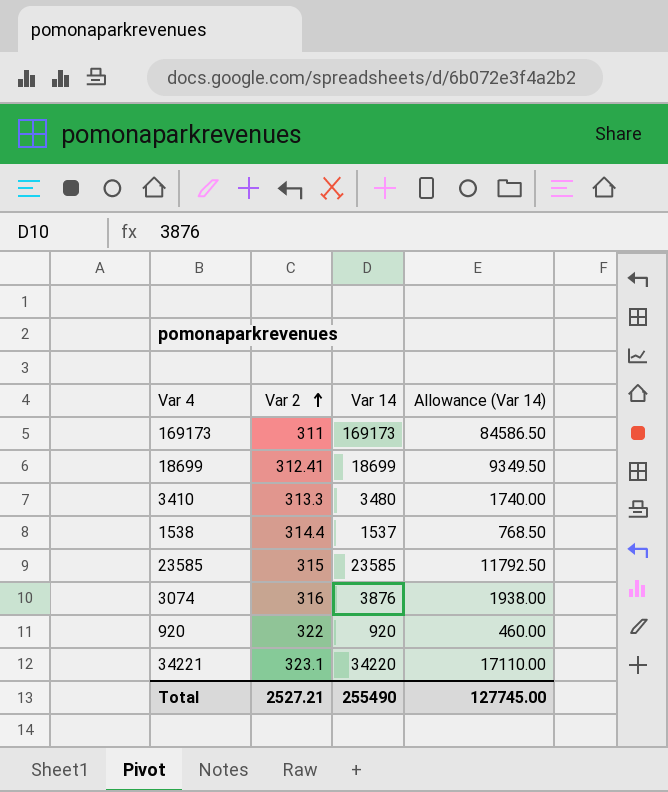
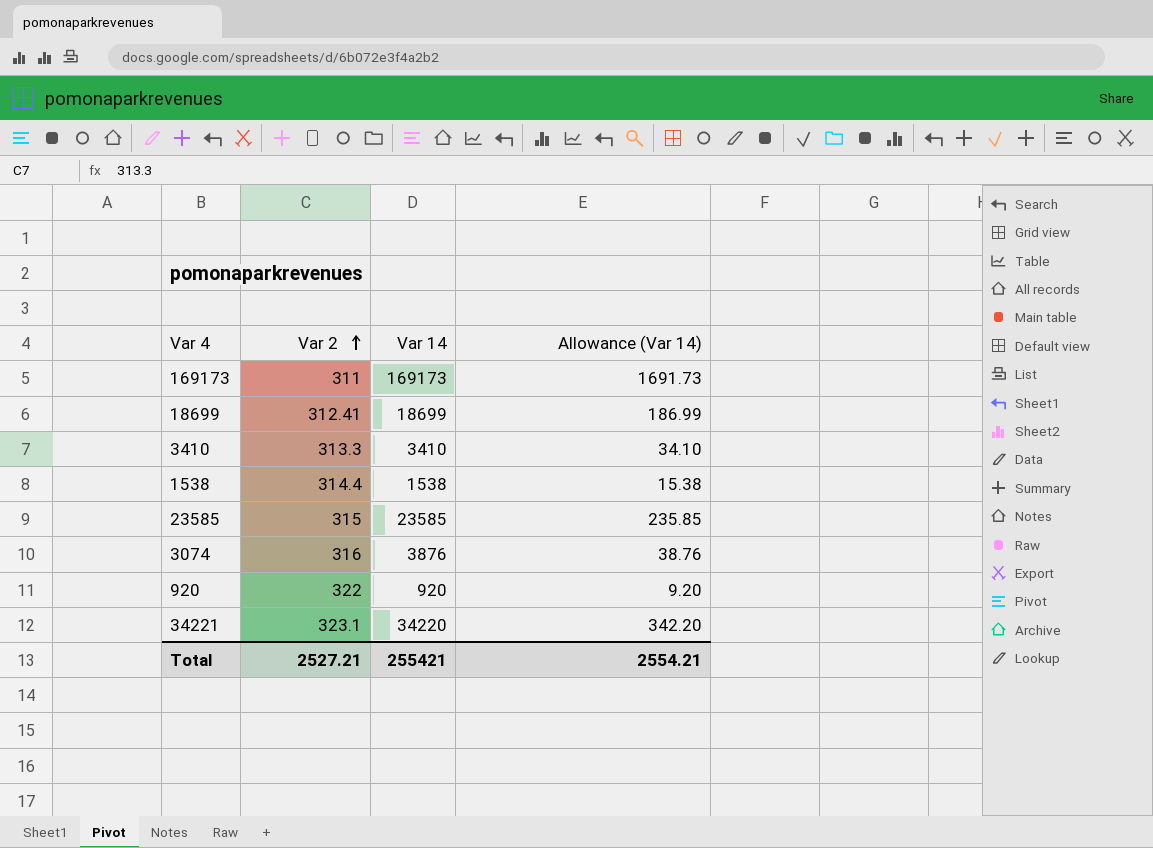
column Allowance (Var 14) | formula: [Var 14] * 0.5 -> [Var 14] * 0.01
3410 | Var 14: 3480 -> 3410
1538 | Var 14: 1537 -> 1538
Total | Var 14: 255490 -> 255421
Total | Allowance (Var 14): 127745.00 -> 2554.21

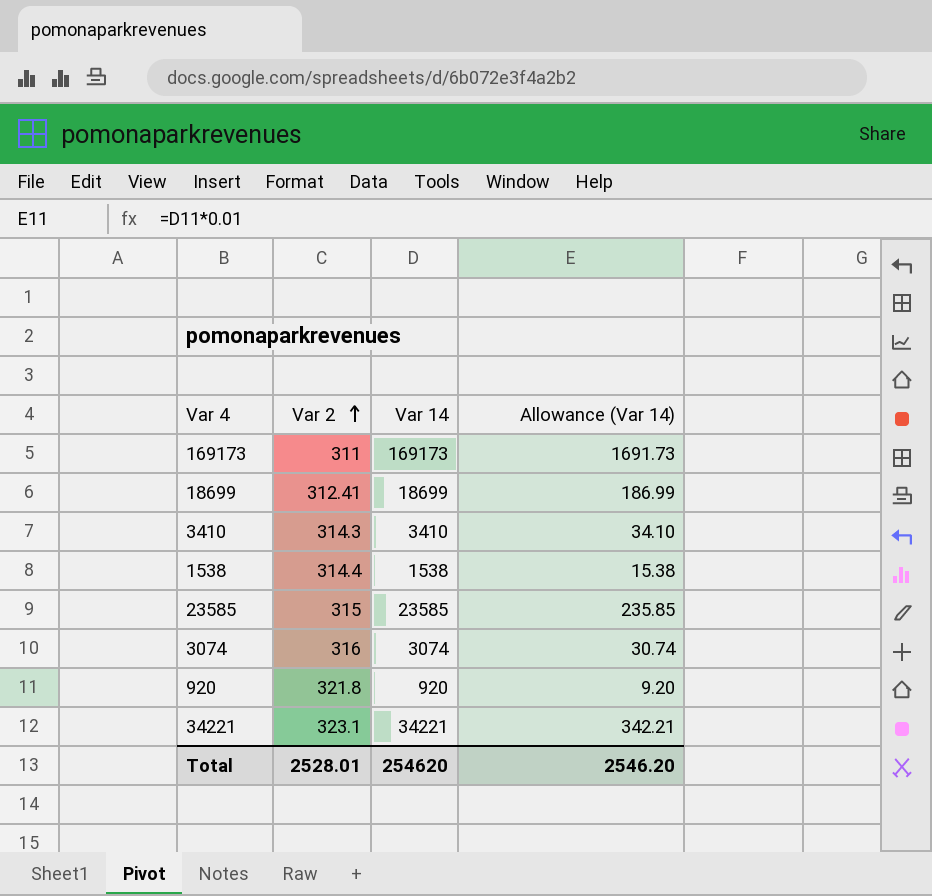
3410 | Var 2: 313.3 -> 314.3
3074 | Var 14: 3876 -> 3074
3074 | Allowance (Var 14): 38.76 -> 30.74
920 | Var 2: 322 -> 321.8
34221 | Var 14: 34220 -> 34221
34221 | Allowance (Var 14): 342.20 -> 342.21
Total | Var 2: 2527.21 -> 2528.01
Total | Var 14: 255421 -> 254620
Total | Allowance (Var 14): 2554.21 -> 2546.20

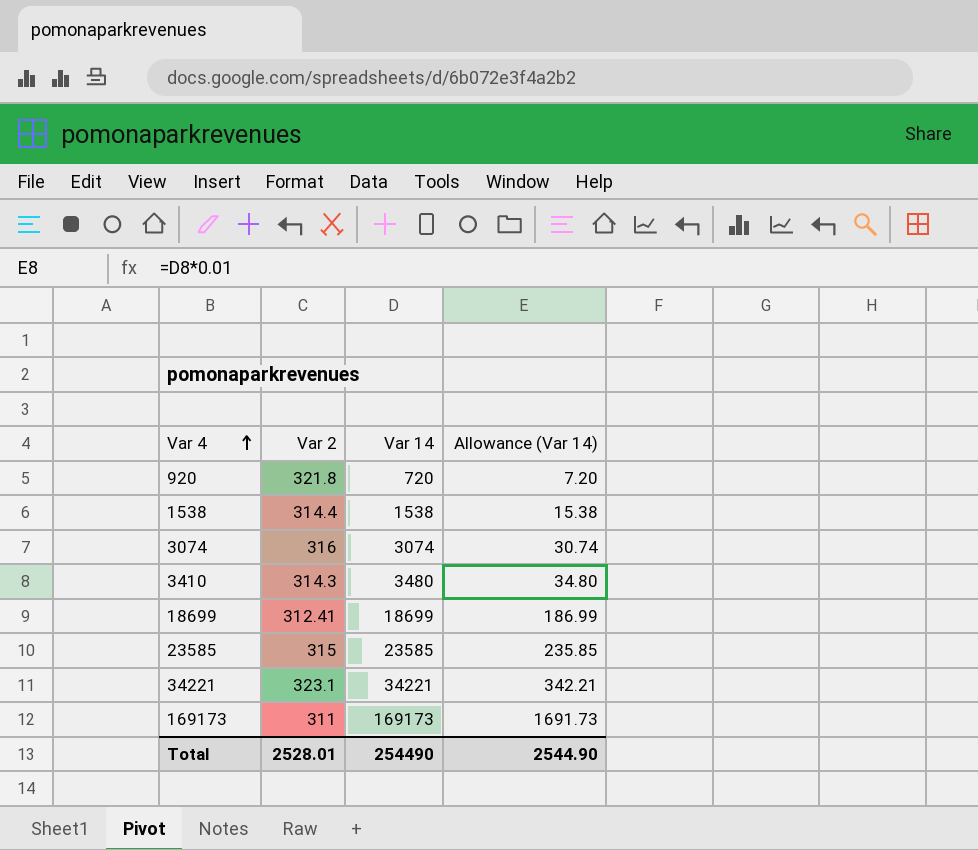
row order: Var 2 ascending -> Var 4 ascending
920 | Var 14: 920 -> 720
920 | Allowance (Var 14): 9.20 -> 7.20
3410 | Var 14: 3410 -> 3480
3410 | Allowance (Var 14): 34.10 -> 34.80
Total | Var 14: 254620 -> 254490
Total | Allowance (Var 14): 2546.20 -> 2544.90

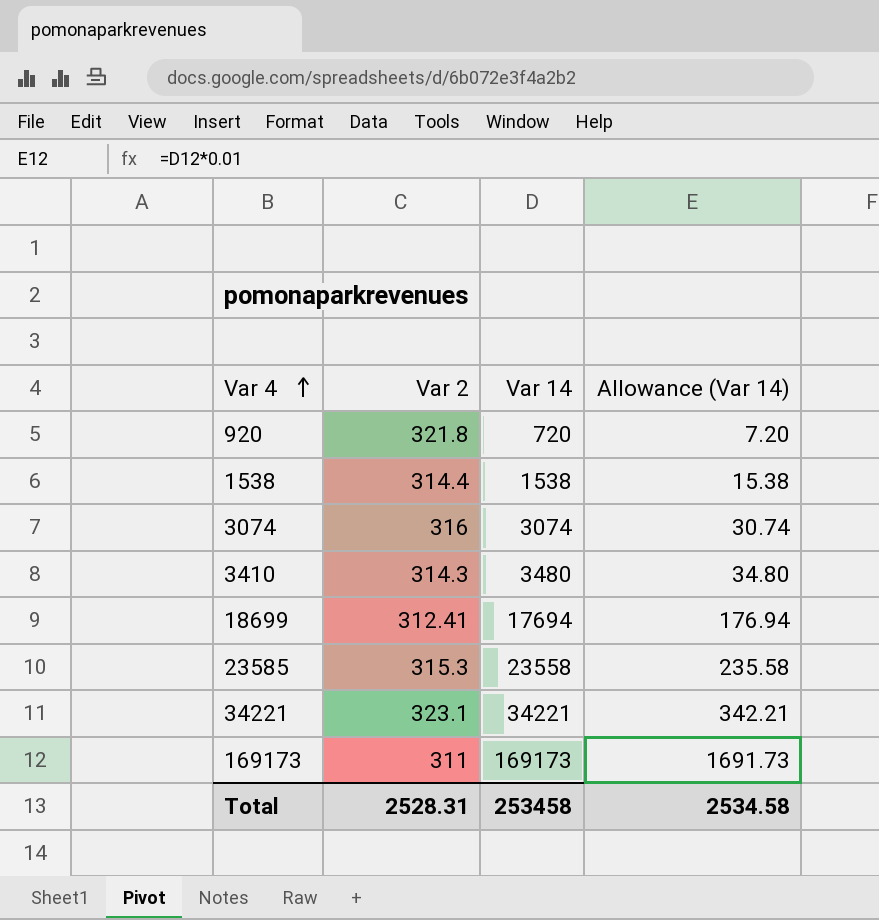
18699 | Var 14: 18699 -> 17694
18699 | Allowance (Var 14): 186.99 -> 176.94
23585 | Var 2: 315 -> 315.3
23585 | Var 14: 23585 -> 23558
23585 | Allowance (Var 14): 235.85 -> 235.58
Total | Var 2: 2528.01 -> 2528.31
Total | Var 14: 254490 -> 253458
Total | Allowance (Var 14): 2544.90 -> 2534.58

